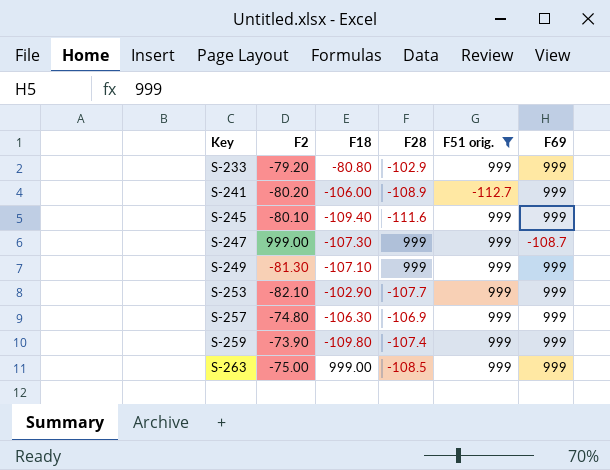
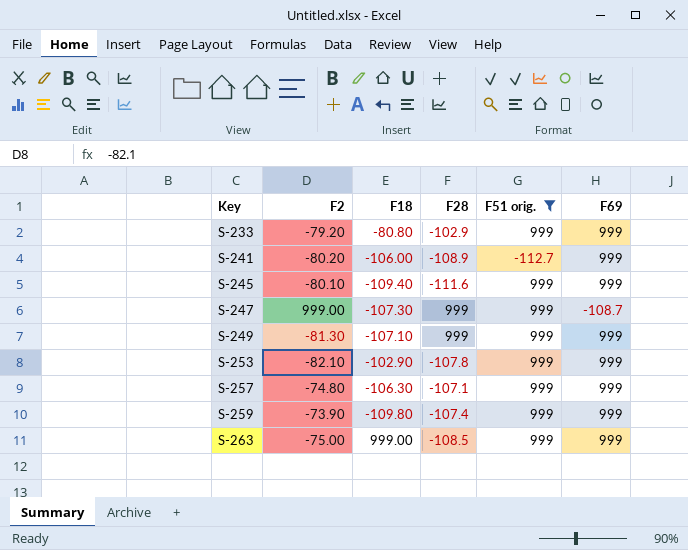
S-253 | F28: -107.7 -> -107.8
S-257 | F28: -106.9 -> -107.1

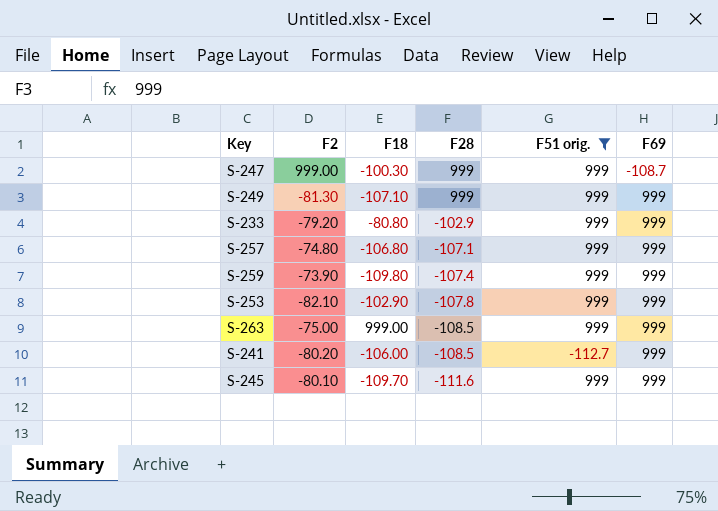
row order: Key ascending -> F28 descending
S-247 | F18: -107.30 -> -100.30
S-257 | F18: -106.30 -> -106.80
S-241 | F28: -108.9 -> -108.5
S-245 | F18: -109.40 -> -109.70

